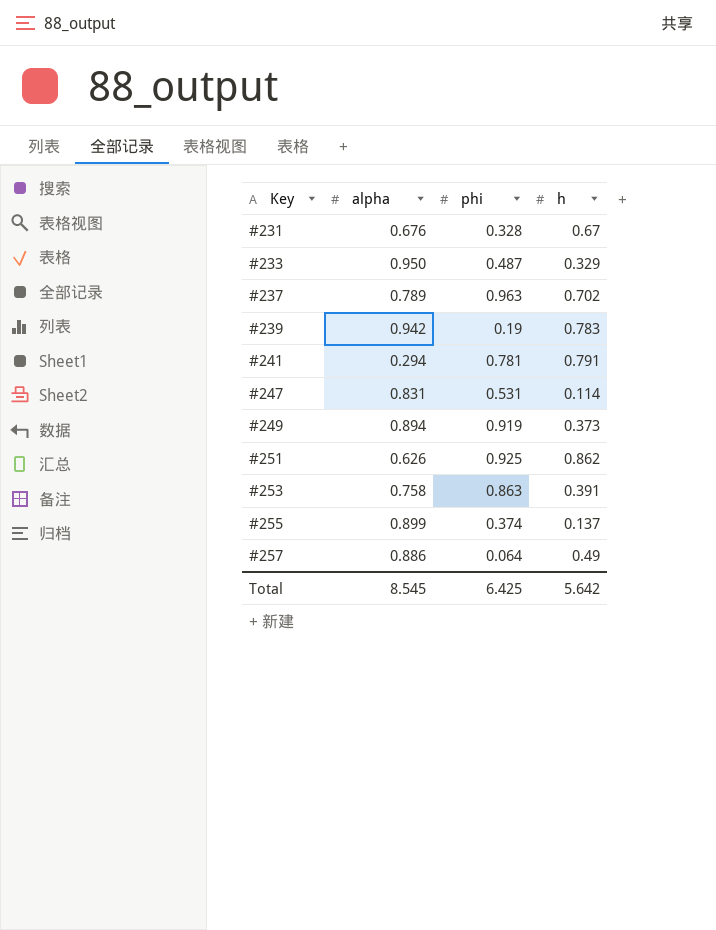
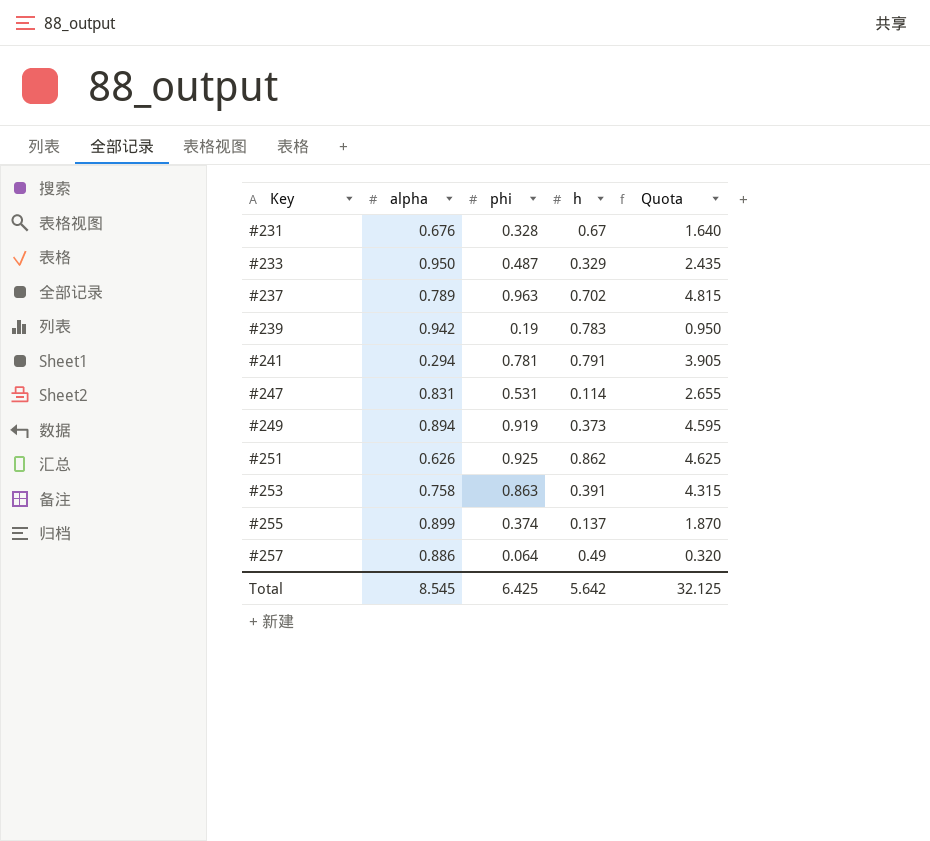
column Quota | formula: none -> [phi] * 5

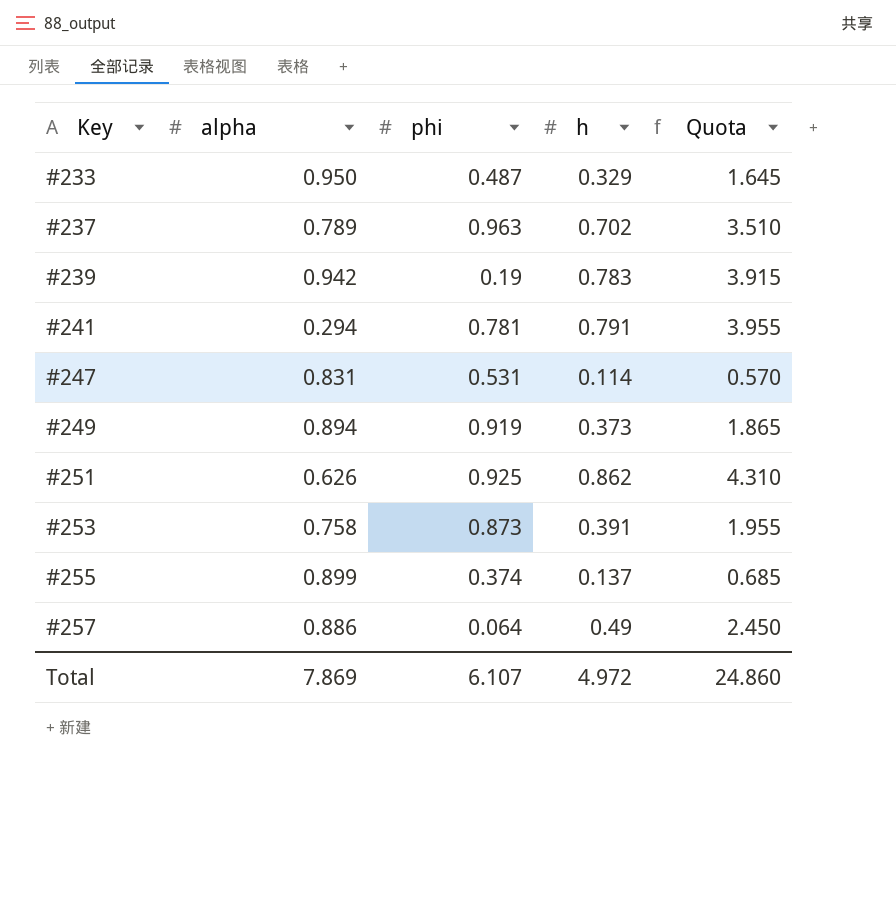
column Quota | formula: [phi] * 5 -> [h] * 5
row #231: 0.676 | 0.328 | 0.67 | 1.640 -> none
#253 | phi: 0.863 -> 0.873
Total | alpha: 8.545 -> 7.869
Total | phi: 6.425 -> 6.107
Total | h: 5.642 -> 4.972
Total | Quota: 32.125 -> 24.860

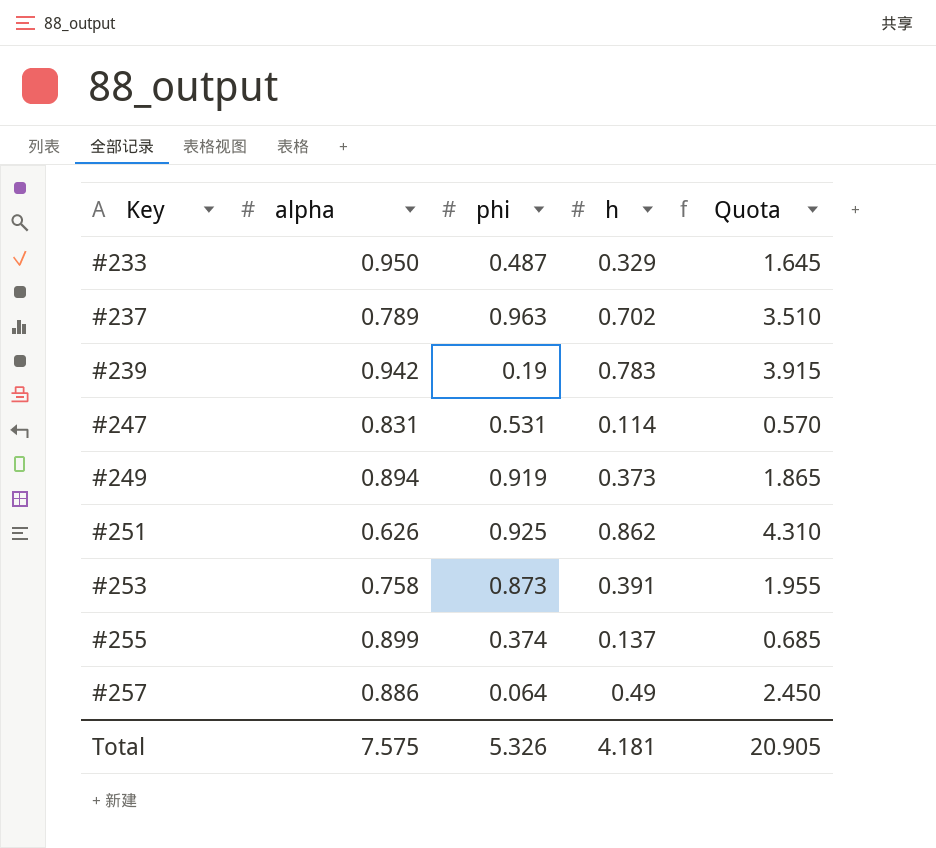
row #241: 0.294 | 0.781 | 0.791 | 3.955 -> none
Total | alpha: 7.869 -> 7.575
Total | phi: 6.107 -> 5.326
Total | h: 4.972 -> 4.181
Total | Quota: 24.860 -> 20.905

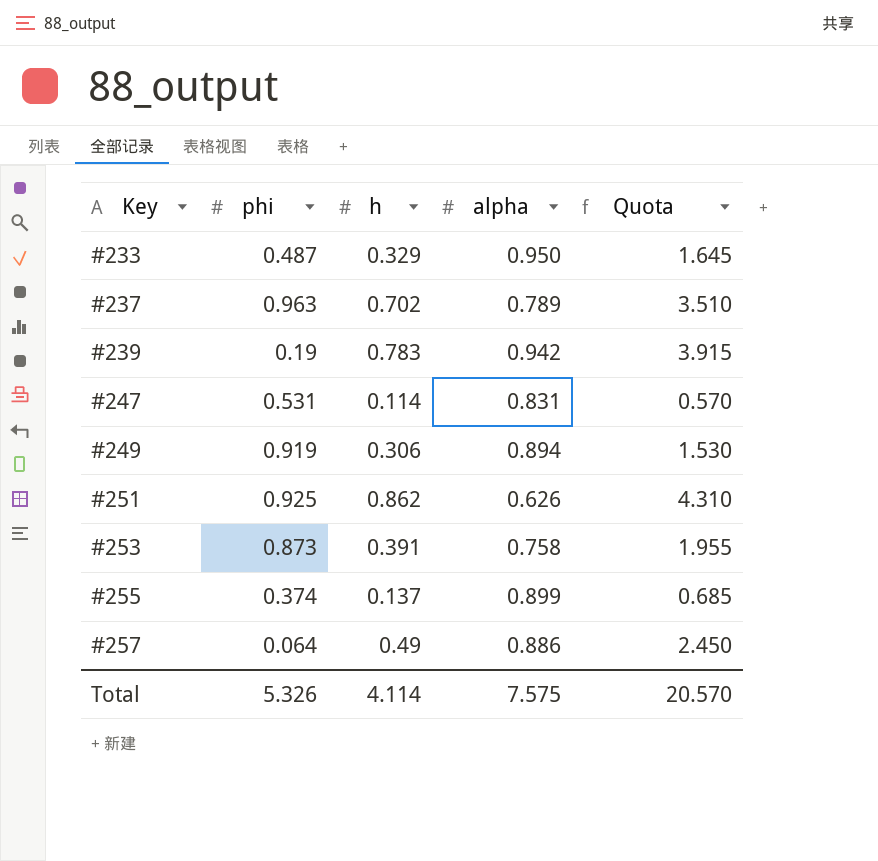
column alpha | position: 2 -> 4
#249 | h: 0.373 -> 0.306
#249 | Quota: 1.865 -> 1.530
Total | h: 4.181 -> 4.114
Total | Quota: 20.905 -> 20.570

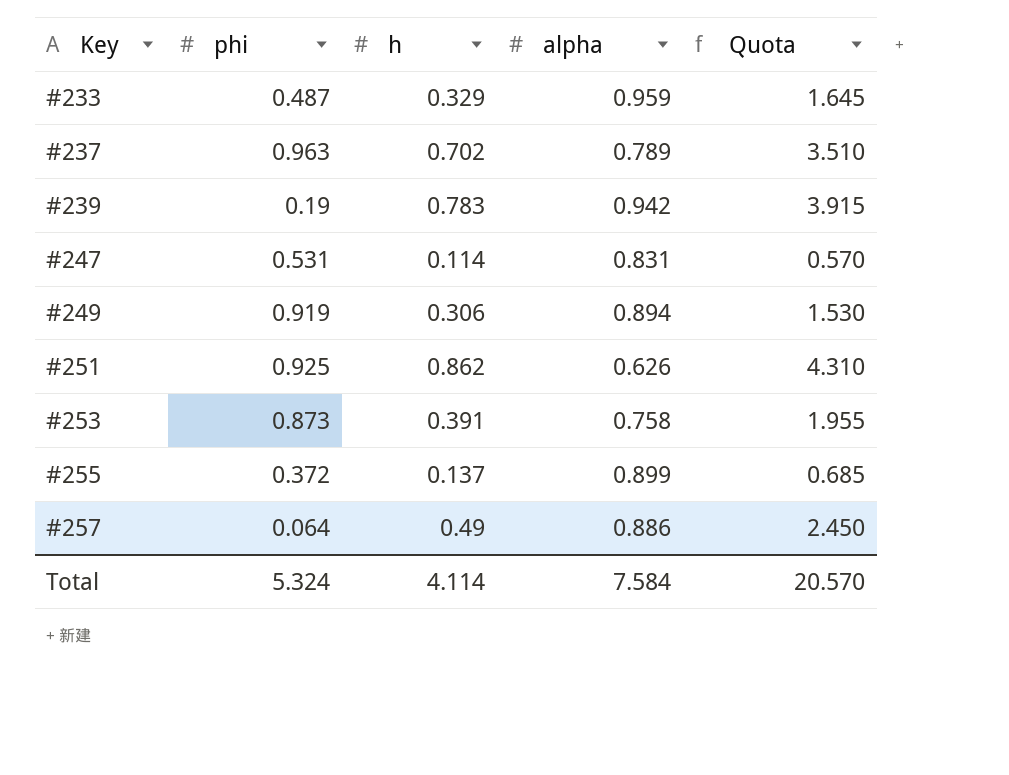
#233 | alpha: 0.950 -> 0.959
#255 | phi: 0.374 -> 0.372
Total | phi: 5.326 -> 5.324
Total | alpha: 7.575 -> 7.584

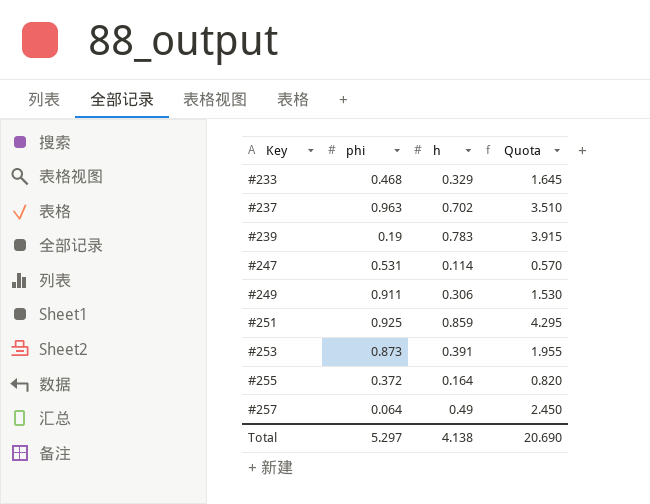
column alpha | position: 4 -> none
#233 | phi: 0.487 -> 0.468
#249 | phi: 0.919 -> 0.911
#251 | h: 0.862 -> 0.859
#251 | Quota: 4.310 -> 4.295
#255 | h: 0.137 -> 0.164
#255 | Quota: 0.685 -> 0.820
Total | phi: 5.324 -> 5.297
Total | h: 4.114 -> 4.138
Total | Quota: 20.570 -> 20.690

